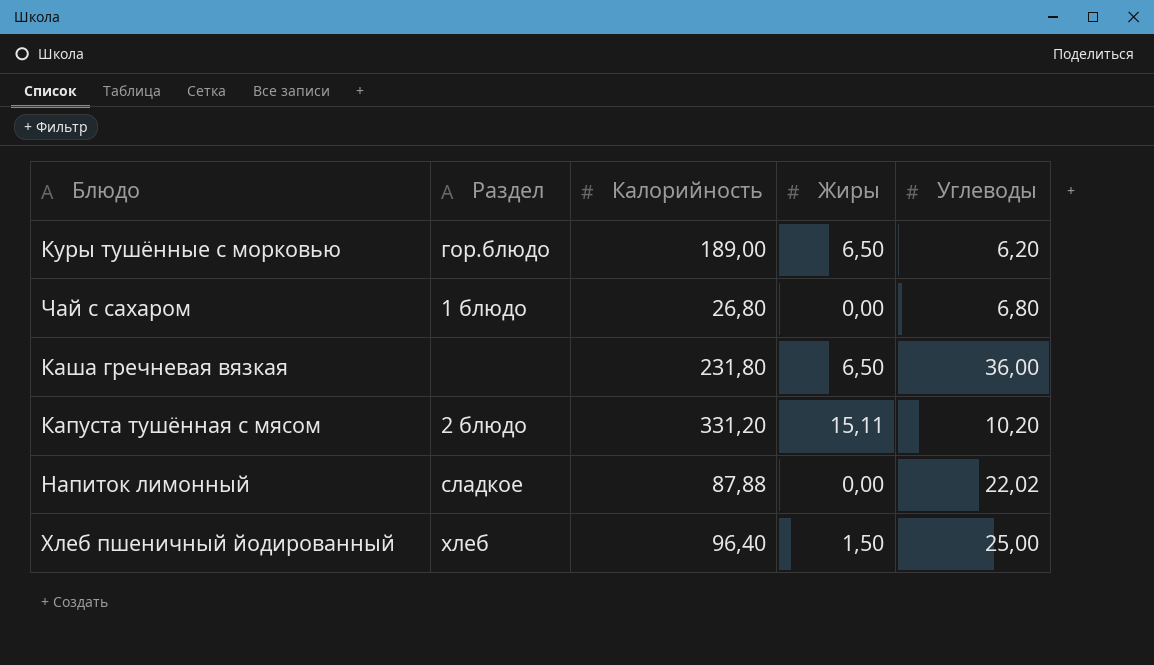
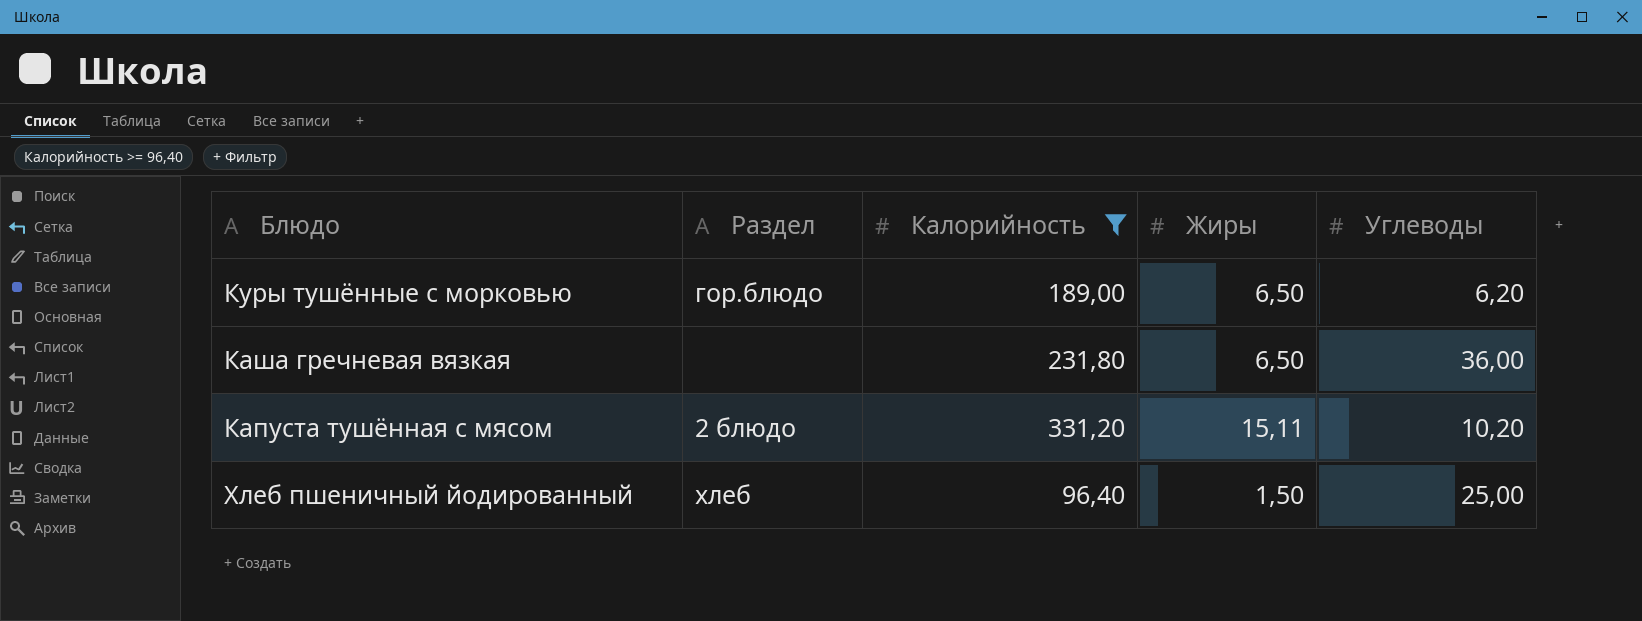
filter: none -> Калорийность >= 96,40

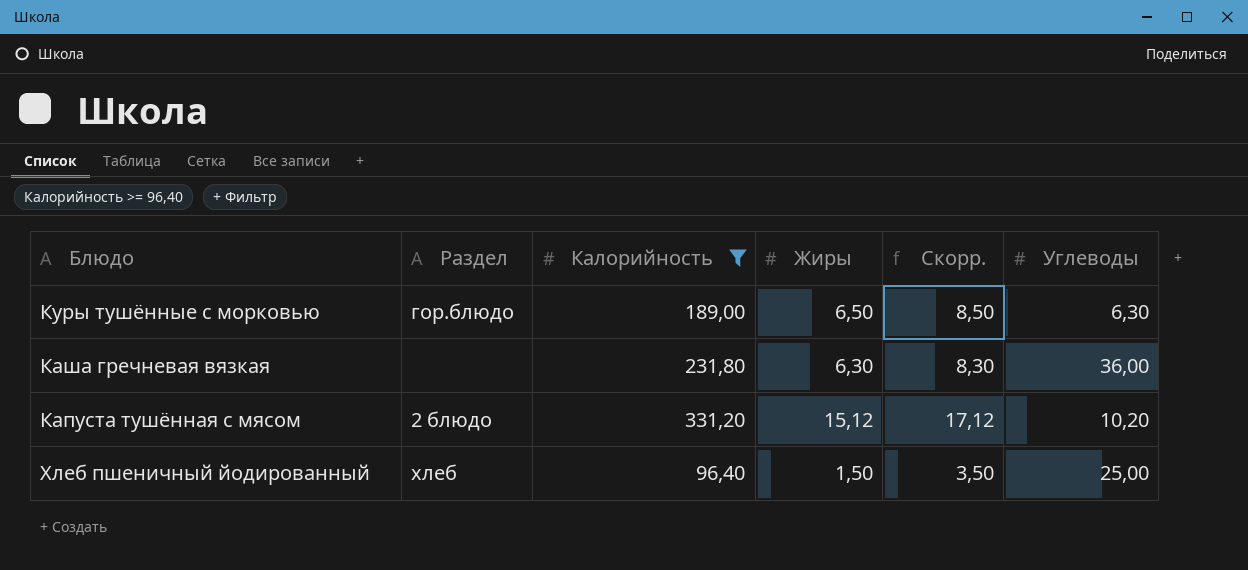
column Скорр. | formula: none -> [Жиры] + 2
Куры тушённые с морковью | Углеводы: 6,20 -> 6,30
Каша гречневая вязкая | Жиры: 6,50 -> 6,30
Капуста тушённая с мясом | Жиры: 15,11 -> 15,12

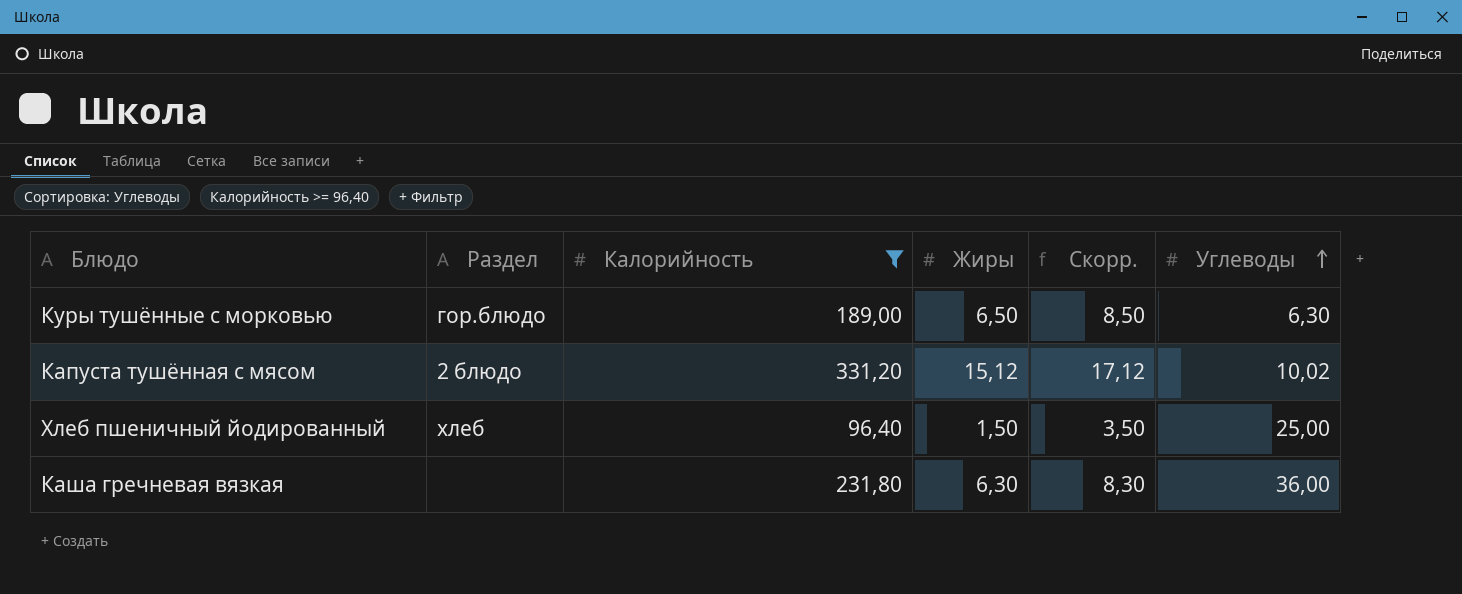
row order: none -> Углеводы ascending
Капуста тушённая с мясом | Углеводы: 10,20 -> 10,02

